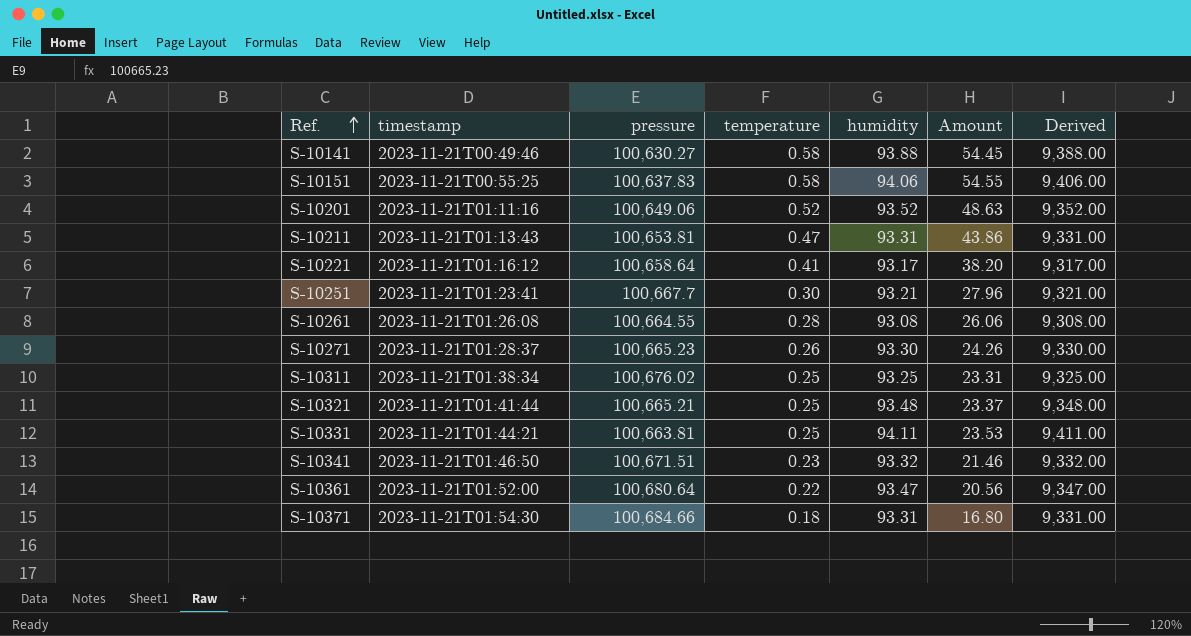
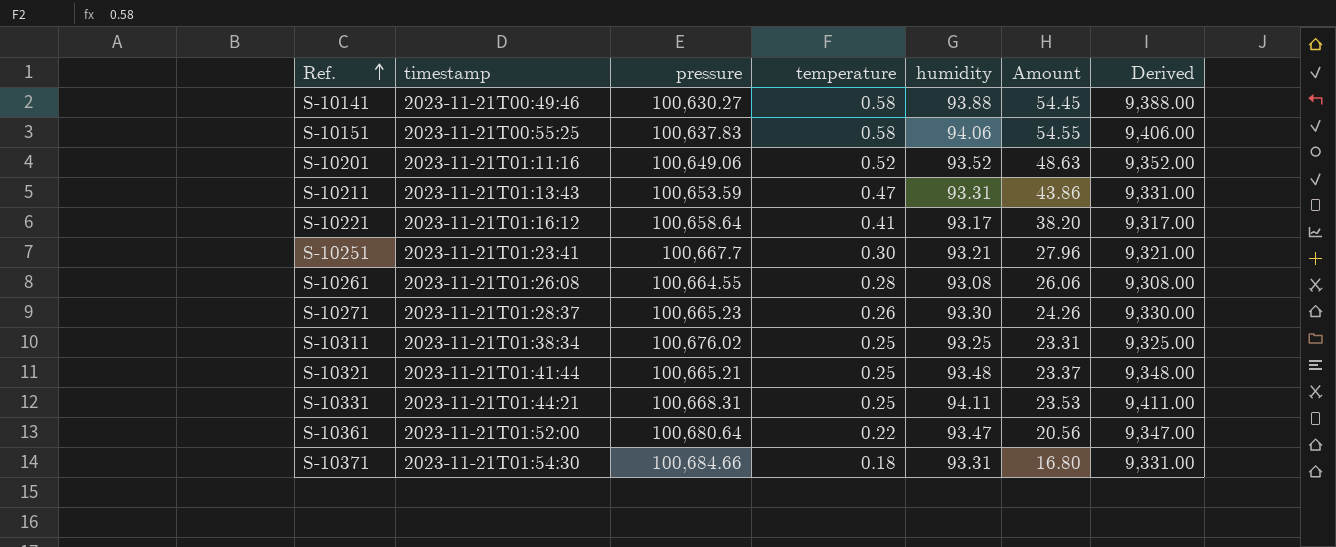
row S-10341: 2023-11-21T01:46:50 | 100,671.51 | 0.23 | 93.32 | 21.46 | 9,332.00 -> none
S-10211 | pressure: 100,653.81 -> 100,653.59
S-10331 | pressure: 100,663.81 -> 100,668.31

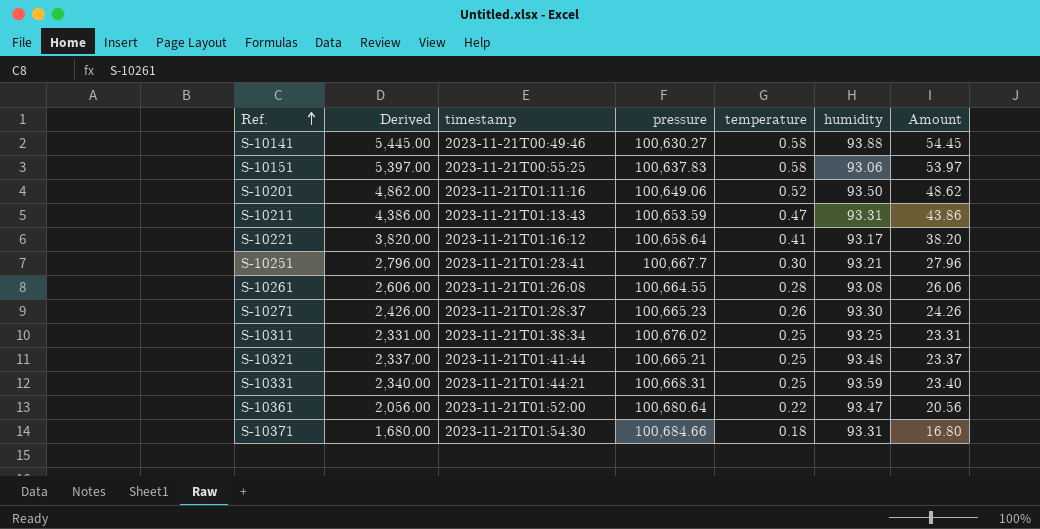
column Derived | formula: [humidity] * 100 -> [Amount] * 100
column Derived | position: 7 -> 2
S-10151 | humidity: 94.06 -> 93.06
S-10151 | Amount: 54.55 -> 53.97
S-10201 | humidity: 93.52 -> 93.50
S-10201 | Amount: 48.63 -> 48.62
S-10331 | humidity: 94.11 -> 93.59
S-10331 | Amount: 23.53 -> 23.40

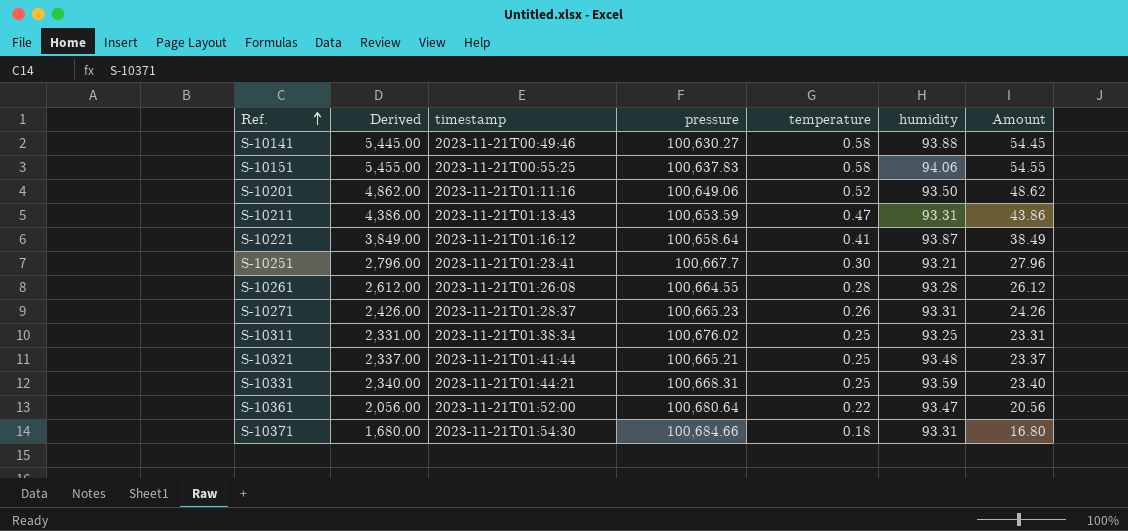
S-10151 | Derived: 5,397.00 -> 5,455.00
S-10151 | humidity: 93.06 -> 94.06
S-10151 | Amount: 53.97 -> 54.55
S-10221 | Derived: 3,820.00 -> 3,849.00
S-10221 | humidity: 93.17 -> 93.87
S-10221 | Amount: 38.20 -> 38.49
S-10261 | Derived: 2,606.00 -> 2,612.00
S-10261 | humidity: 93.08 -> 93.28
S-10261 | Amount: 26.06 -> 26.12
S-10271 | humidity: 93.30 -> 93.31

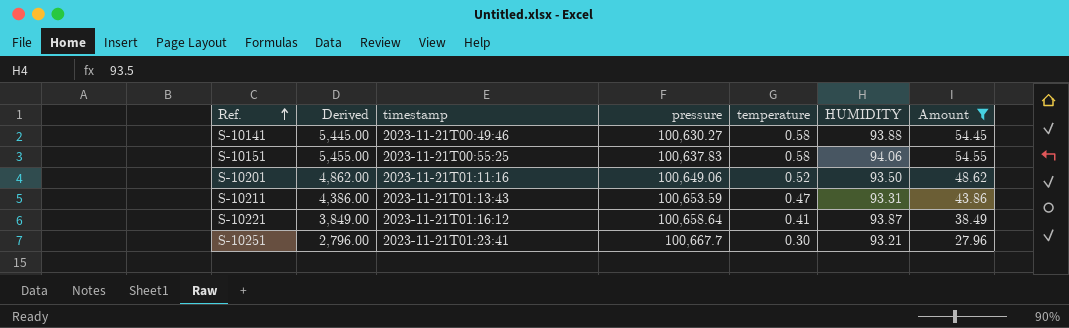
filter: none -> Amount >= 27.96
column name: humidity -> HUMIDITY

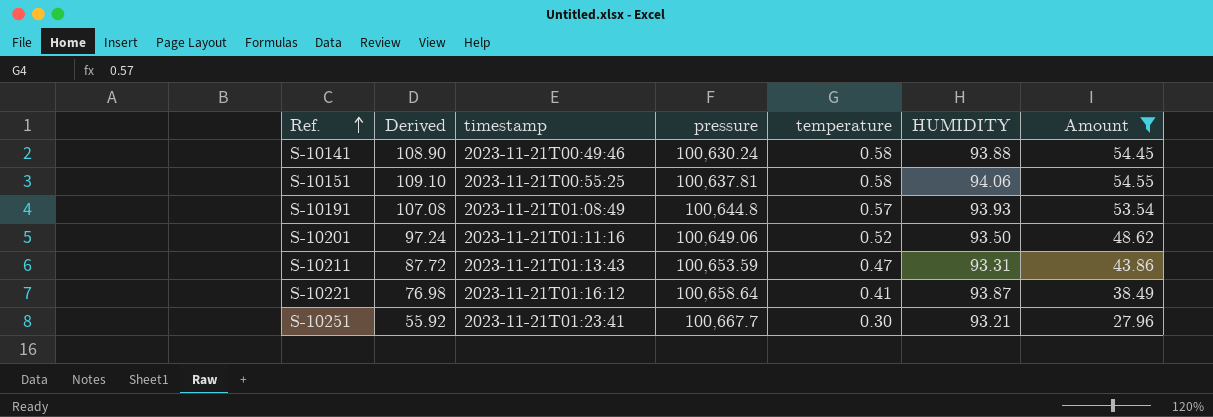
column Derived | formula: [Amount] * 100 -> [Amount] * 2
S-10141 | pressure: 100,630.27 -> 100,630.24
S-10151 | pressure: 100,637.83 -> 100,637.81
row S-10191: none -> 107.08 | 2023-11-21T01:08:49 | 100,644.8 | 0.57 | 93.93 | 53.54

